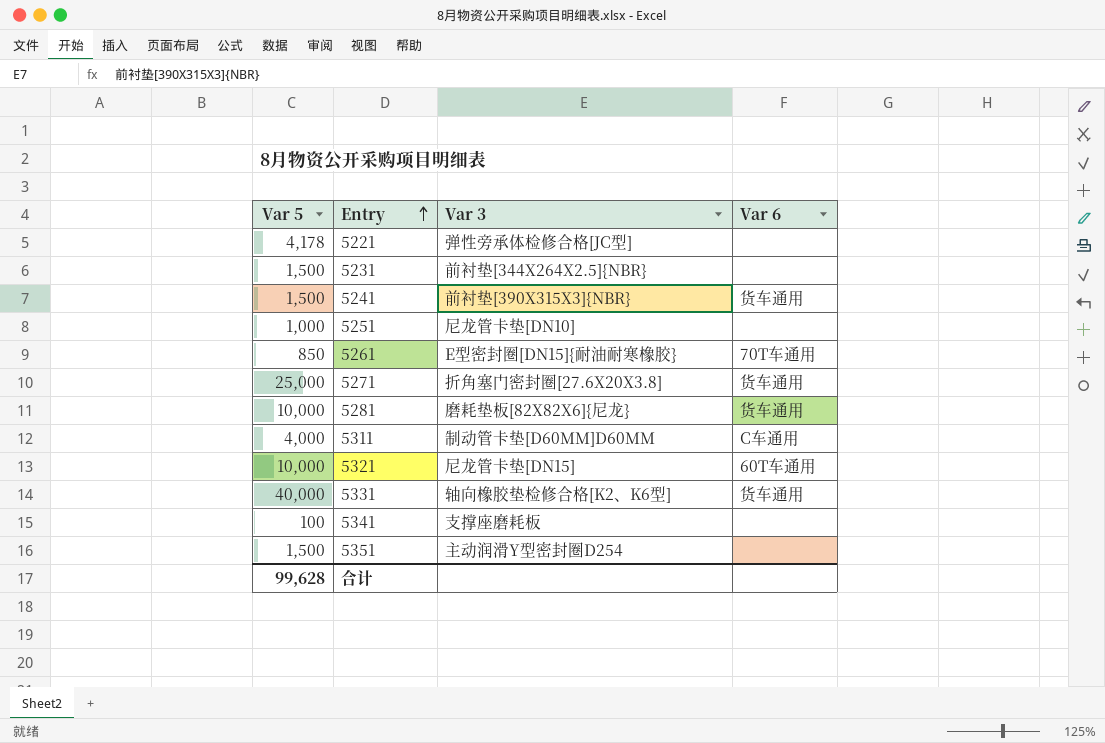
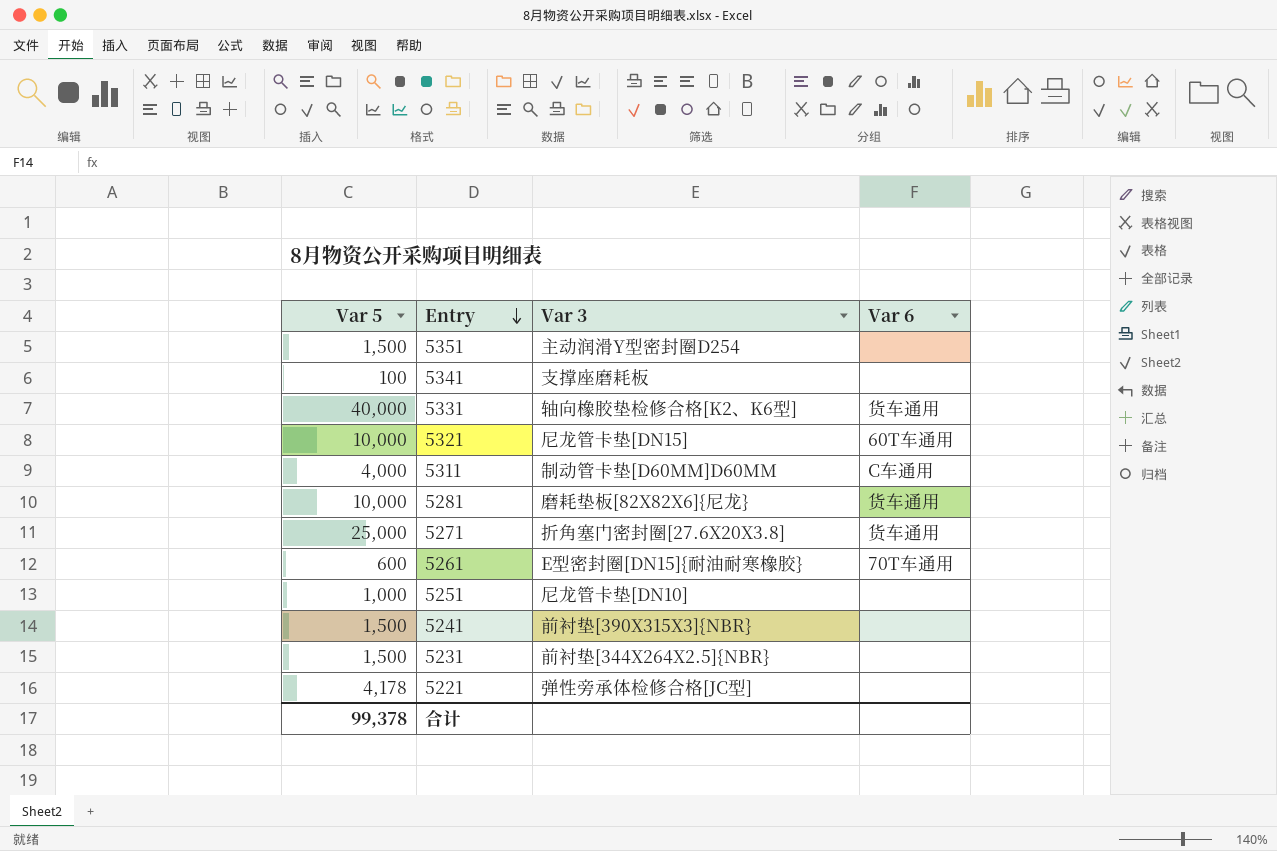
row order: Entry ascending -> Entry descending
5261 | Var 5: 850 -> 600
5241 | Var 6: 货车通用 -> none
合计 | Var 5: 99,628 -> 99,378

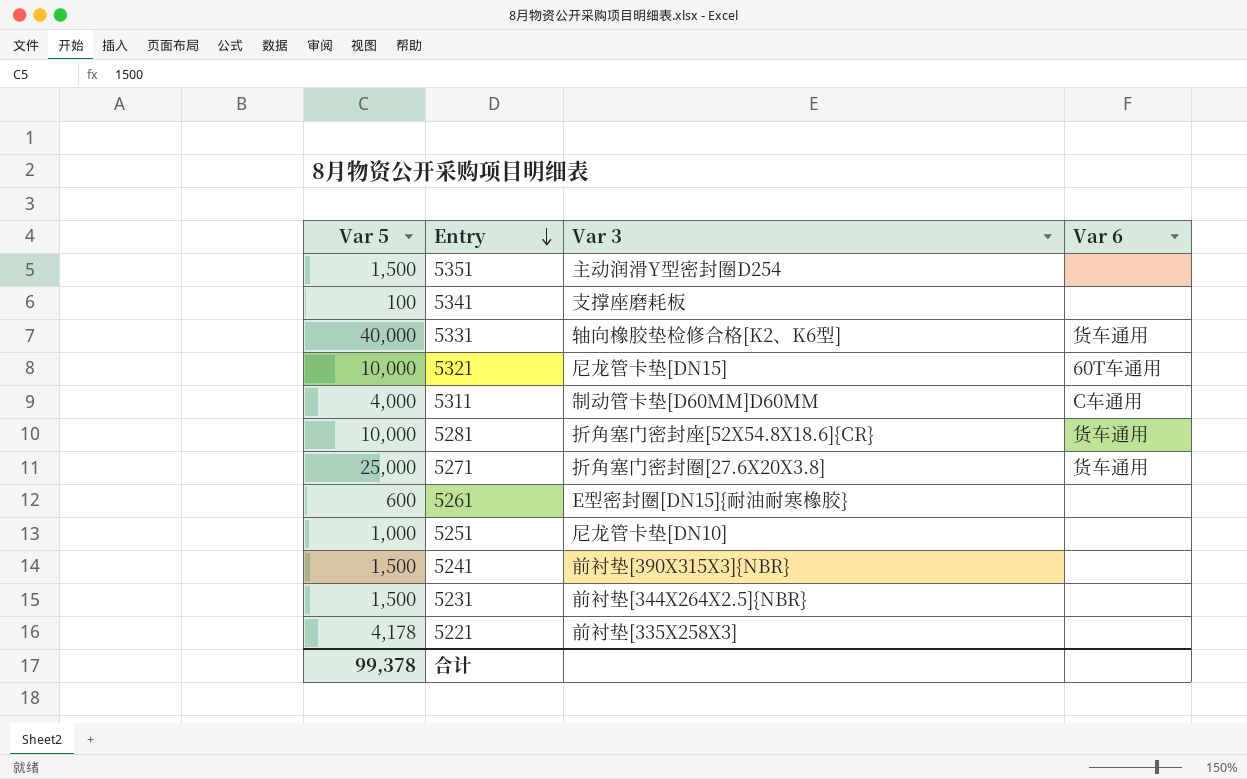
5281 | Var 3: 磨耗垫板[82X82X6]{尼龙} -> 折角塞门密封座[52X54.8X18.6]{CR}
5261 | Var 6: 70T车通用 -> none
5221 | Var 3: 弹性旁承体检修合格[JC型] -> 前衬垫[335X258X3]

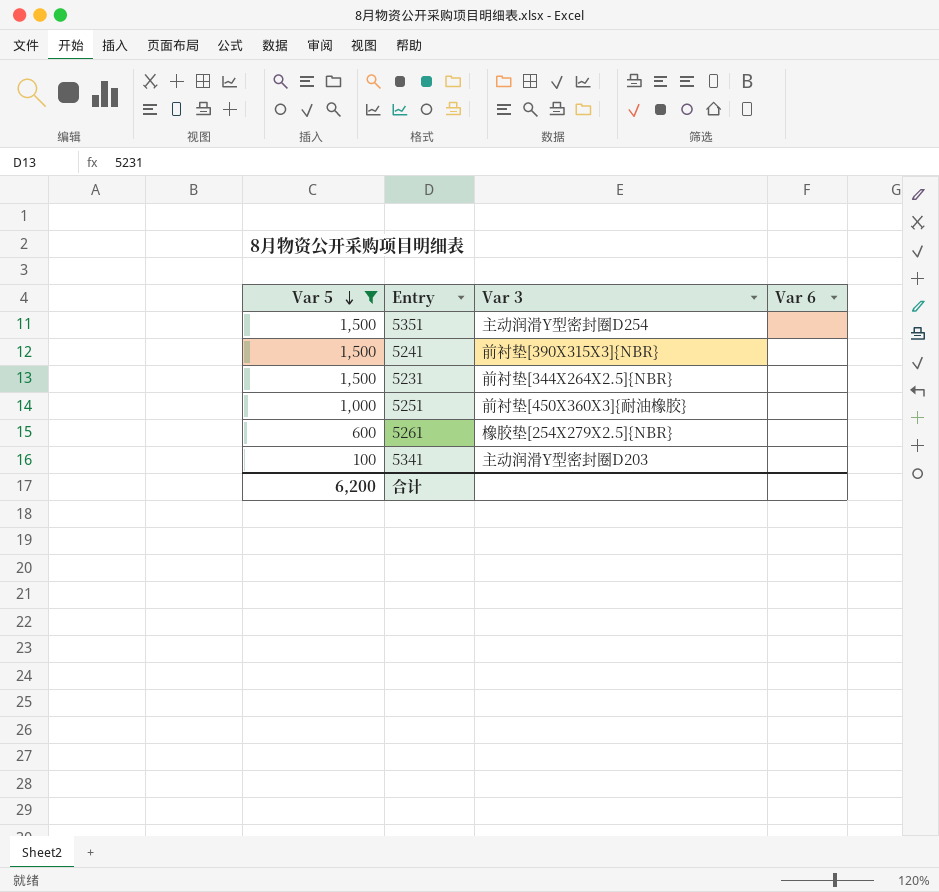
filter: none -> Var 5 <= 1,500
row order: Entry descending -> Var 5 descending
5251 | Var 3: 尼龙管卡垫[DN10] -> 前衬垫[450X360X3]{耐油橡胶}
5261 | Var 3: E型密封圈[DN15]{耐油耐寒橡胶} -> 橡胶垫[254X279X2.5]{NBR}
5341 | Var 3: 支撑座磨耗板 -> 主动润滑Y型密封圈D203
合计 | Var 5: 99,378 -> 6,200

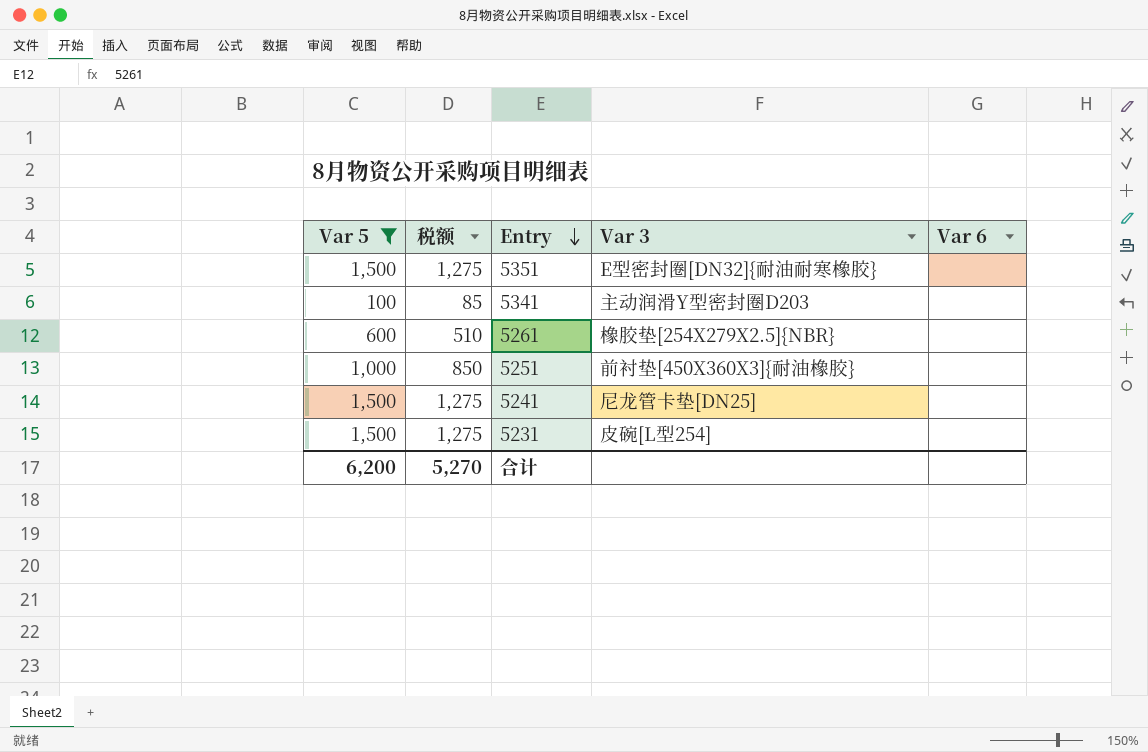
row order: Var 5 descending -> Entry descending
column 税额 | formula: none -> [Var 5] * 0.85
5351 | Var 3: 主动润滑Y型密封圈D254 -> E型密封圈[DN32]{耐油耐寒橡胶}
5241 | Var 3: 前衬垫[390X315X3]{NBR} -> 尼龙管卡垫[DN25]
5231 | Var 3: 前衬垫[344X264X2.5]{NBR} -> 皮碗[L型254]

